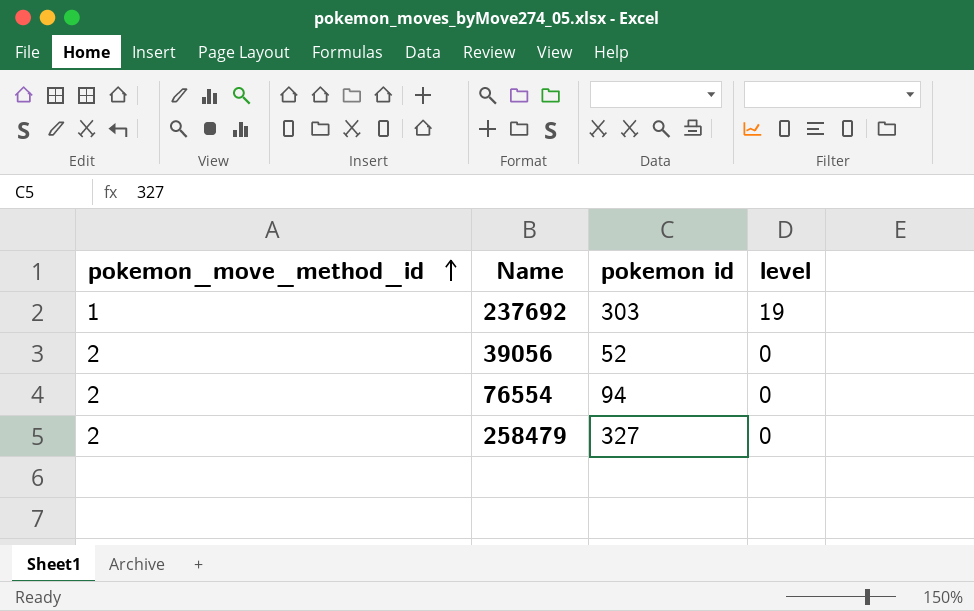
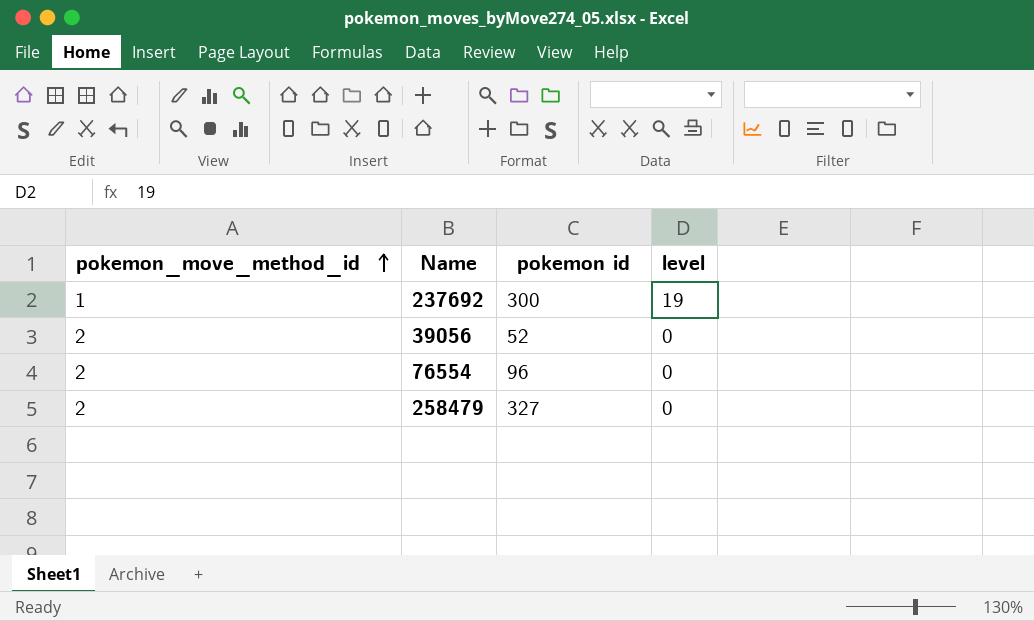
237692 | pokemon id: 303 -> 300
76554 | pokemon id: 94 -> 96

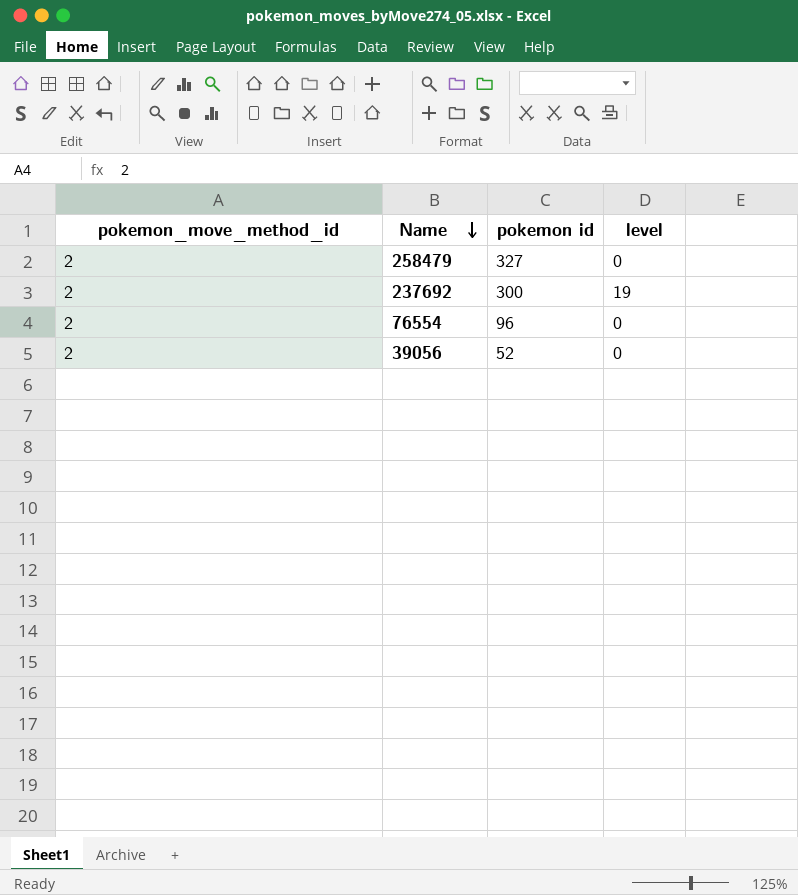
row order: pokemon_move_method_id ascending -> Name descending
237692 | pokemon_move_method_id: 1 -> 2

